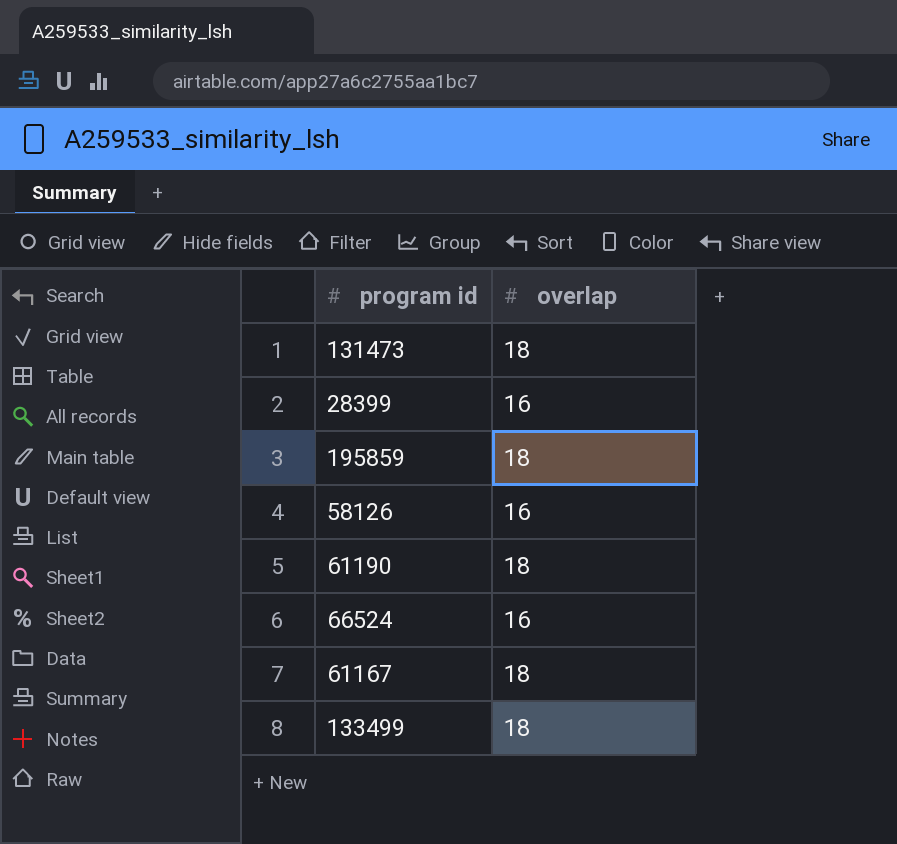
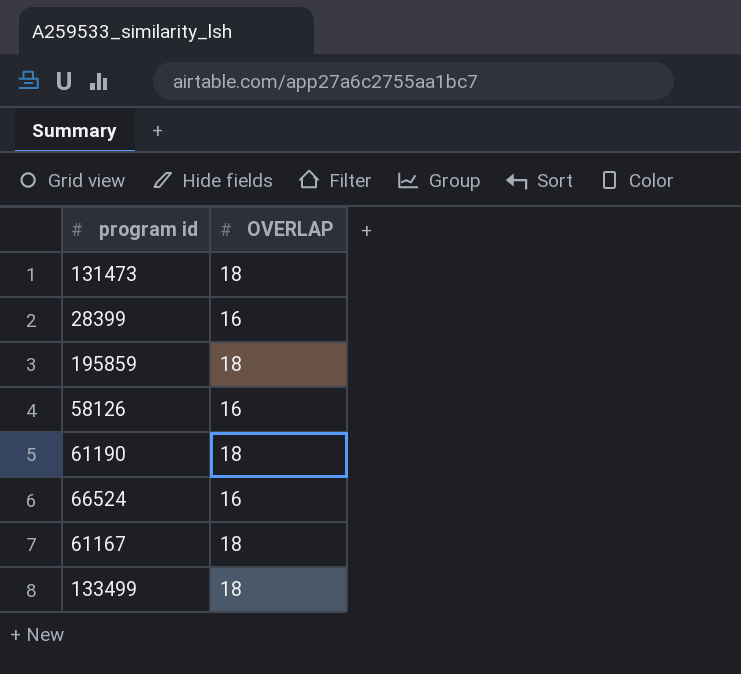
column name: overlap -> OVERLAP

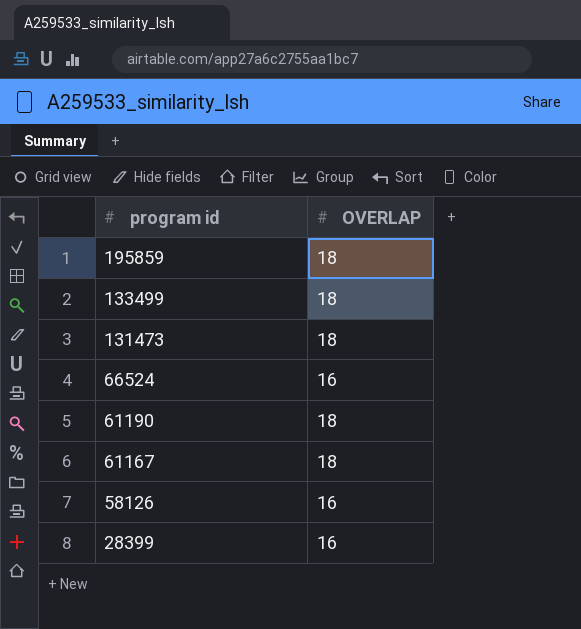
row order: none -> program id descending

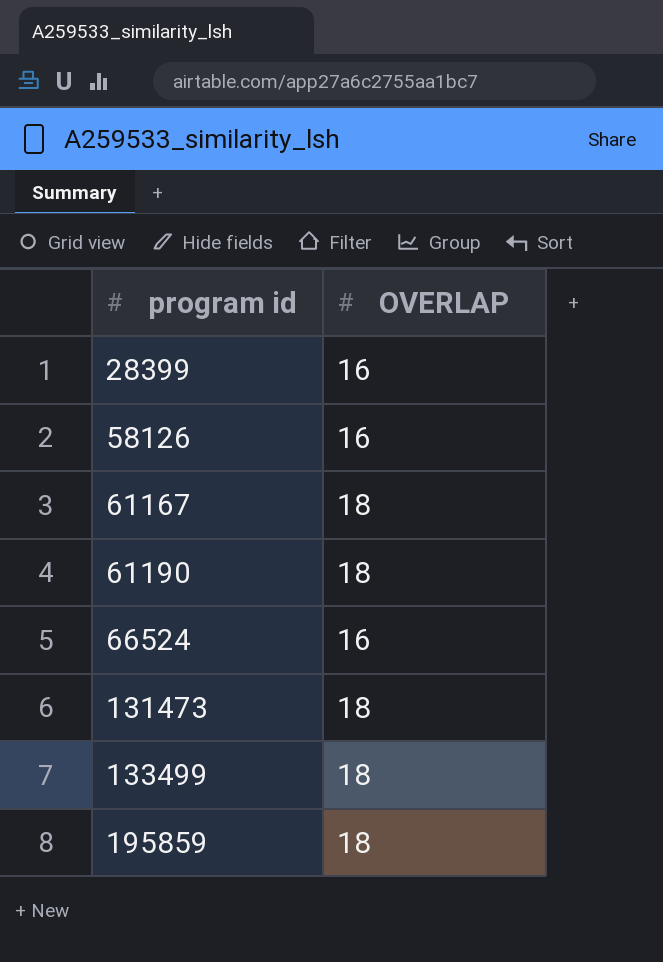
row order: program id descending -> program id ascending

